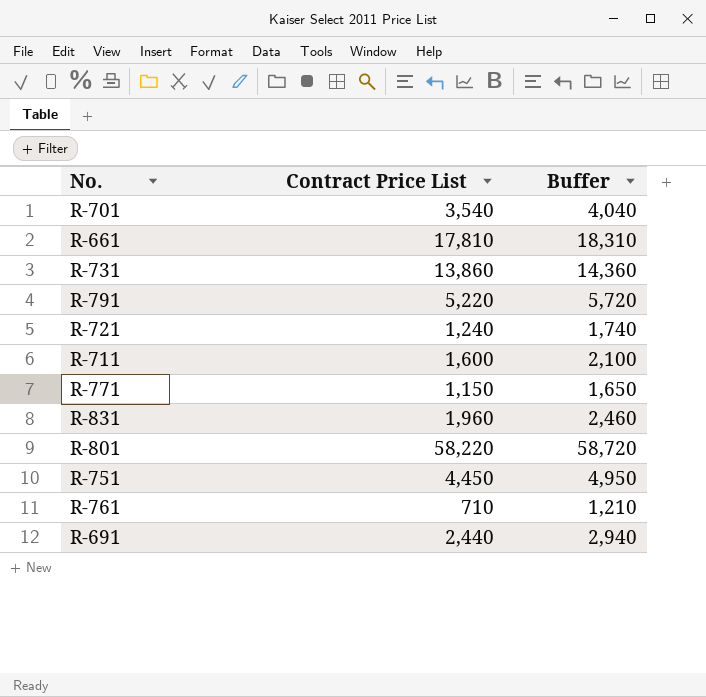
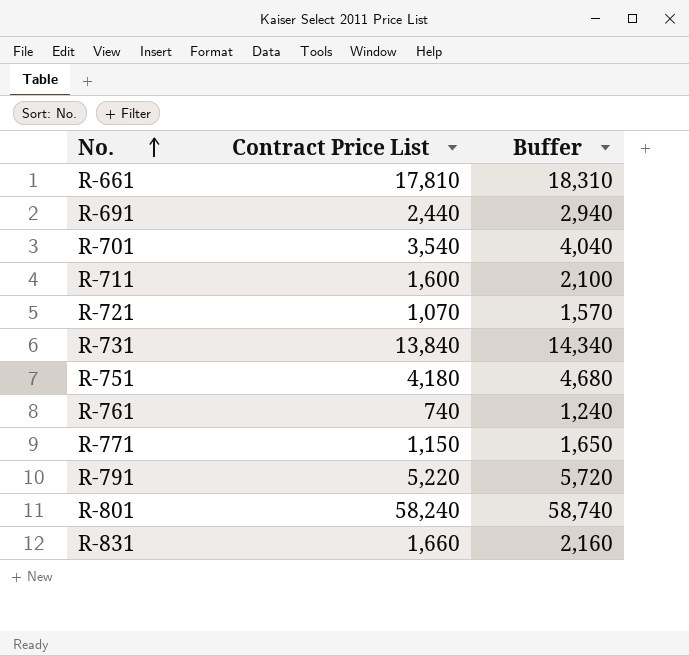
row order: none -> No. ascending
R-721 | Contract Price List: 1,240 -> 1,070
R-721 | Buffer: 1,740 -> 1,570
R-731 | Contract Price List: 13,860 -> 13,840
R-731 | Buffer: 14,360 -> 14,340
R-751 | Contract Price List: 4,450 -> 4,180
R-751 | Buffer: 4,950 -> 4,680
R-761 | Contract Price List: 710 -> 740
R-761 | Buffer: 1,210 -> 1,240
R-801 | Contract Price List: 58,220 -> 58,240
R-801 | Buffer: 58,720 -> 58,740
R-831 | Contract Price List: 1,960 -> 1,660
R-831 | Buffer: 2,460 -> 2,160

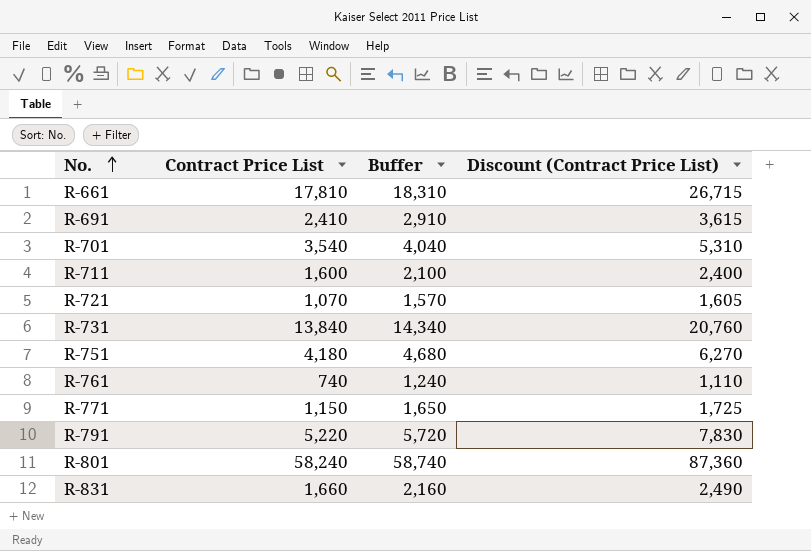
column Discount (Contract Price List) | formula: none -> [Contract Price List] * 1.5
R-691 | Contract Price List: 2,440 -> 2,410
R-691 | Buffer: 2,940 -> 2,910

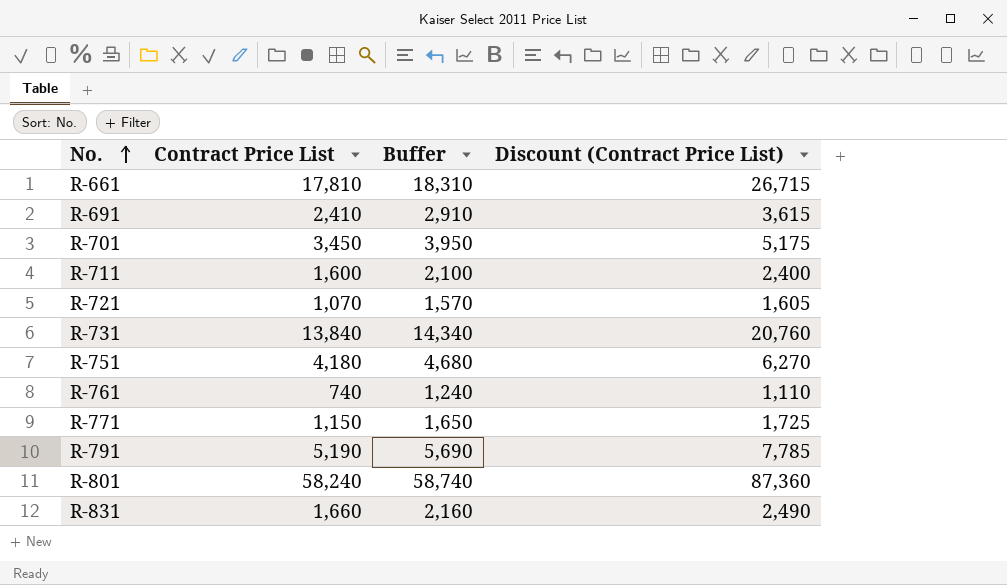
R-701 | Contract Price List: 3,540 -> 3,450
R-701 | Buffer: 4,040 -> 3,950
R-701 | Discount (Contract Price List): 5,310 -> 5,175
R-791 | Contract Price List: 5,220 -> 5,190
R-791 | Buffer: 5,720 -> 5,690
R-791 | Discount (Contract Price List): 7,830 -> 7,785

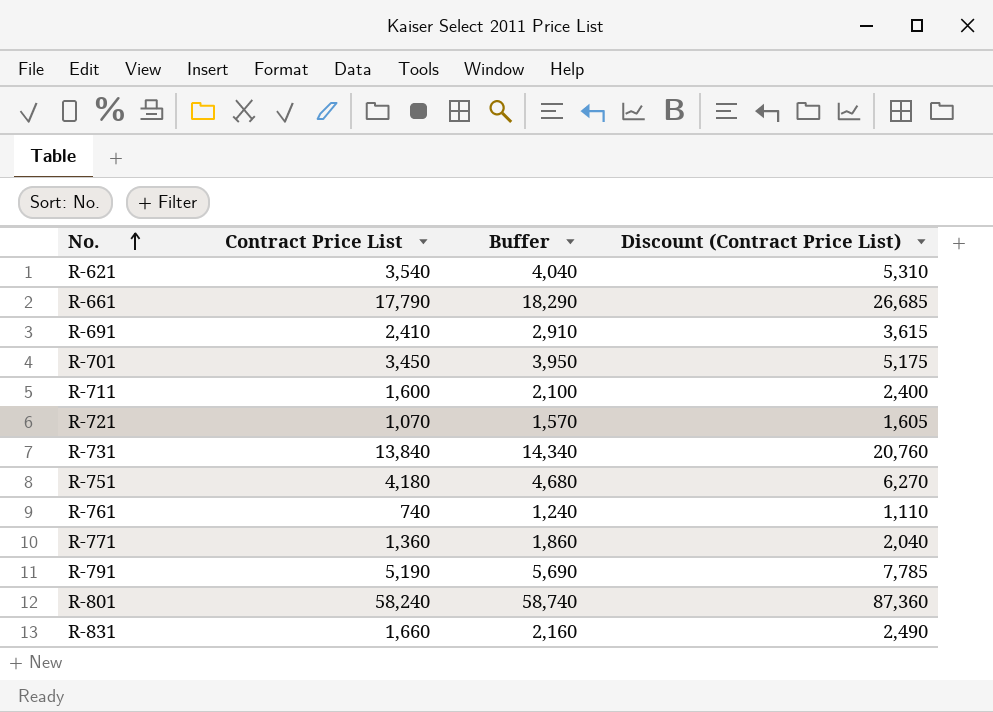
row R-621: none -> 3,540 | 4,040 | 5,310
R-661 | Contract Price List: 17,810 -> 17,790
R-661 | Buffer: 18,310 -> 18,290
R-661 | Discount (Contract Price List): 26,715 -> 26,685
R-771 | Contract Price List: 1,150 -> 1,360
R-771 | Buffer: 1,650 -> 1,860
R-771 | Discount (Contract Price List): 1,725 -> 2,040

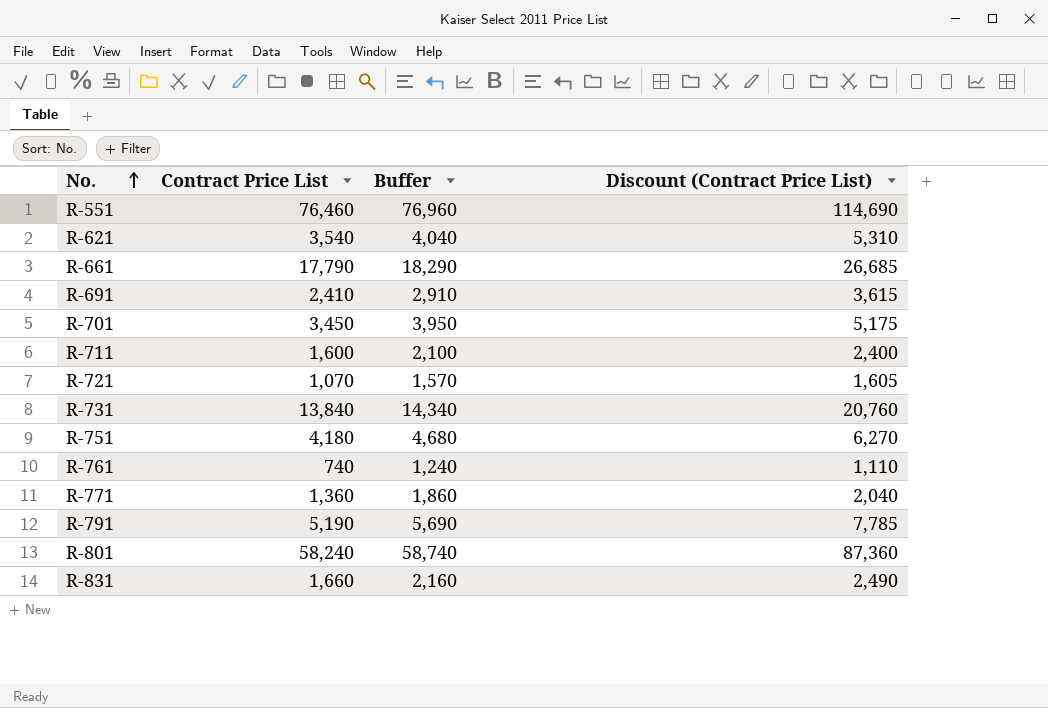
row R-551: none -> 76,460 | 76,960 | 114,690

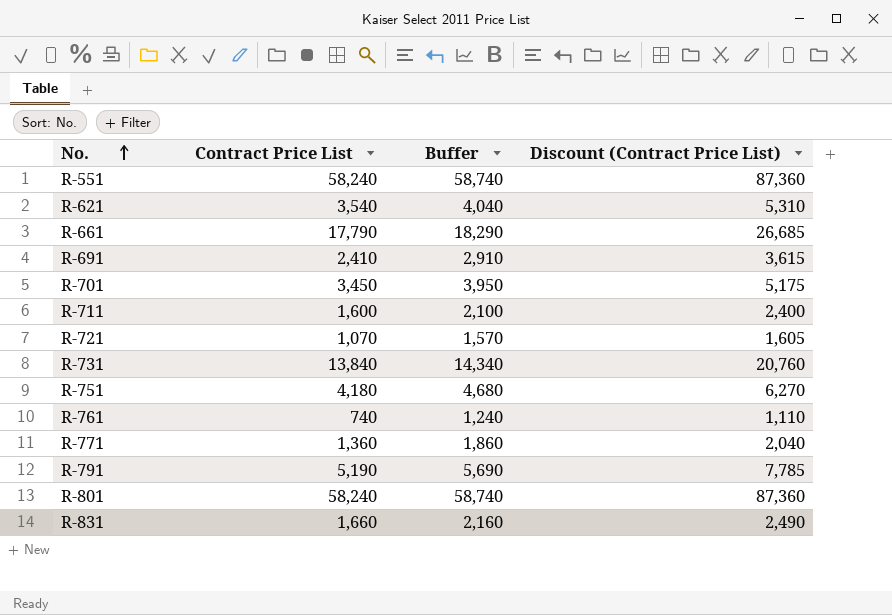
R-551 | Contract Price List: 76,460 -> 58,240
R-551 | Buffer: 76,960 -> 58,740
R-551 | Discount (Contract Price List): 114,690 -> 87,360

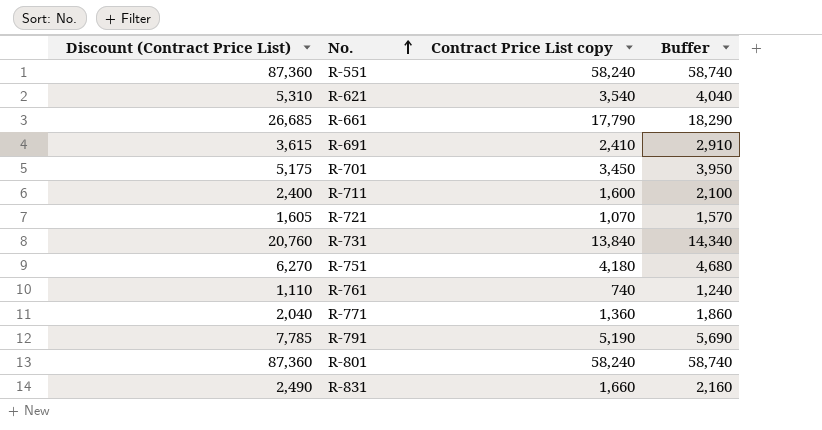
column Discount (Contract Price List) | position: 4 -> 1
column name: Contract Price List -> Contract Price List copy

